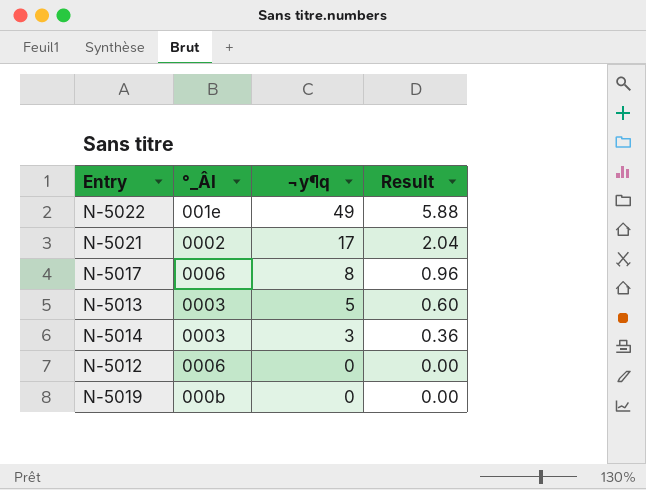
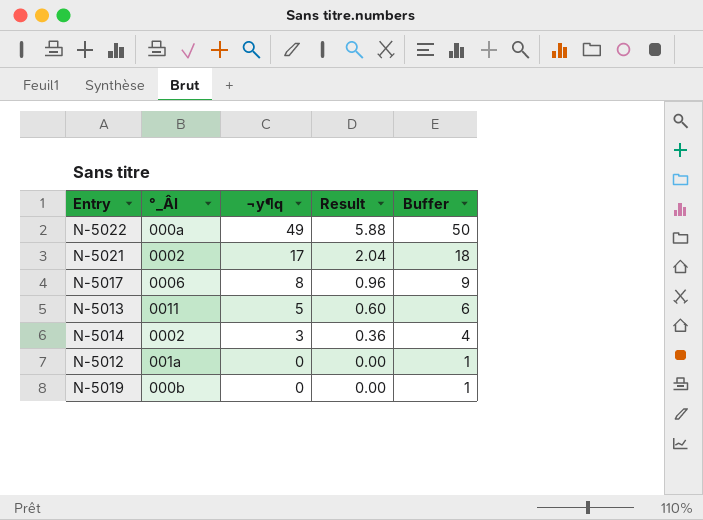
column Buffer | formula: none -> [¬y¶q] + 1
N-5022 | °_ÂI: 001e -> 000a
N-5013 | °_ÂI: 0003 -> 0011
N-5014 | °_ÂI: 0003 -> 0002
N-5012 | °_ÂI: 0006 -> 001a

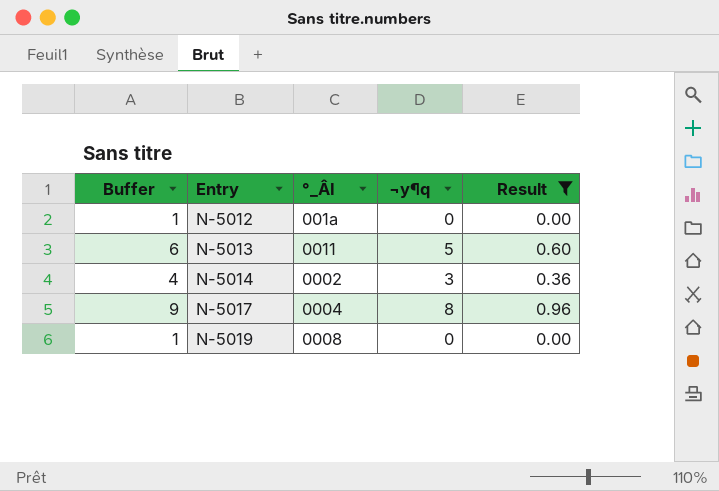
filter: none -> Result <= 0.96
row order: ¬y¶q descending -> Entry ascending
column Buffer | position: 5 -> 1
N-5017 | °_ÂI: 0006 -> 0004
N-5019 | °_ÂI: 000b -> 0008

